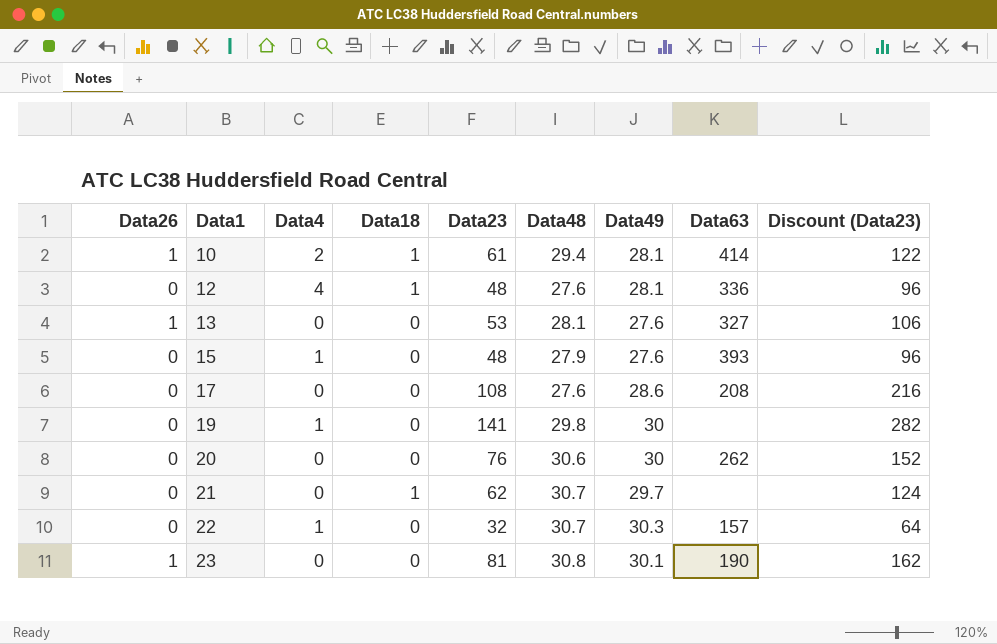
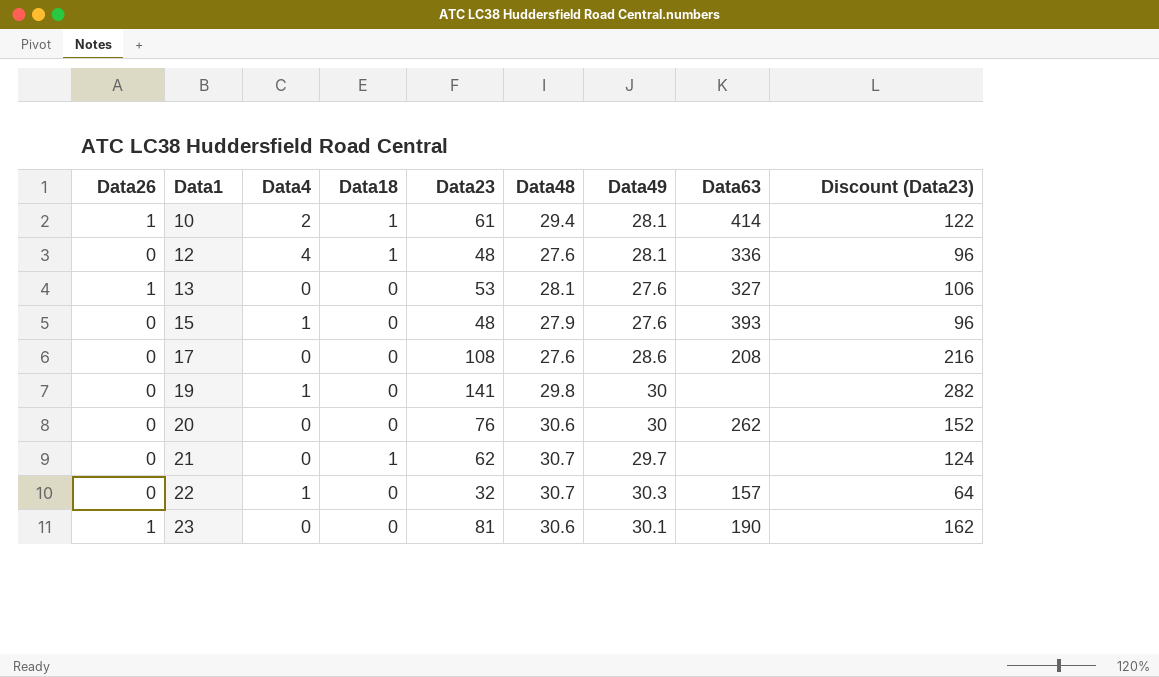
23 | Data48: 30.8 -> 30.6

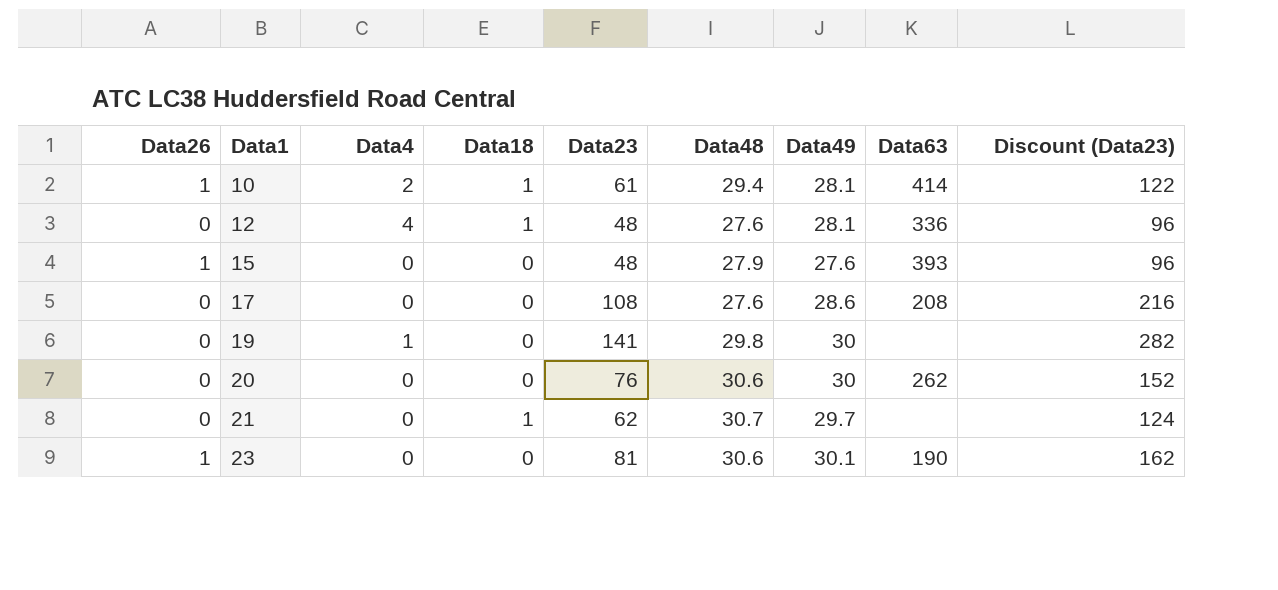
row 13: 1 | 0 | 0 | 53 | 28.1 | 27.6 | 327 | 106 -> none
row 22: 0 | 1 | 0 | 32 | 30.7 | 30.3 | 157 | 64 -> none
15 | Data26: 0 -> 1
15 | Data4: 1 -> 0

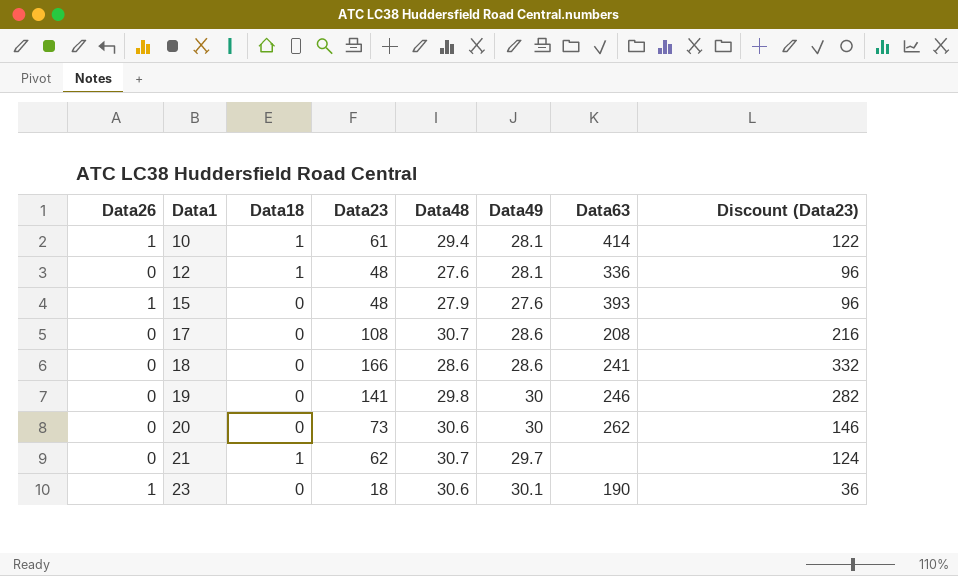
column Data4 | position: 3 -> none
17 | Data48: 27.6 -> 30.7
row 18: none -> 0 | 0 | 166 | 28.6 | 28.6 | 241 | 332
19 | Data63: none -> 246
20 | Data23: 76 -> 73
20 | Discount (Data23): 152 -> 146
23 | Data23: 81 -> 18
23 | Discount (Data23): 162 -> 36

